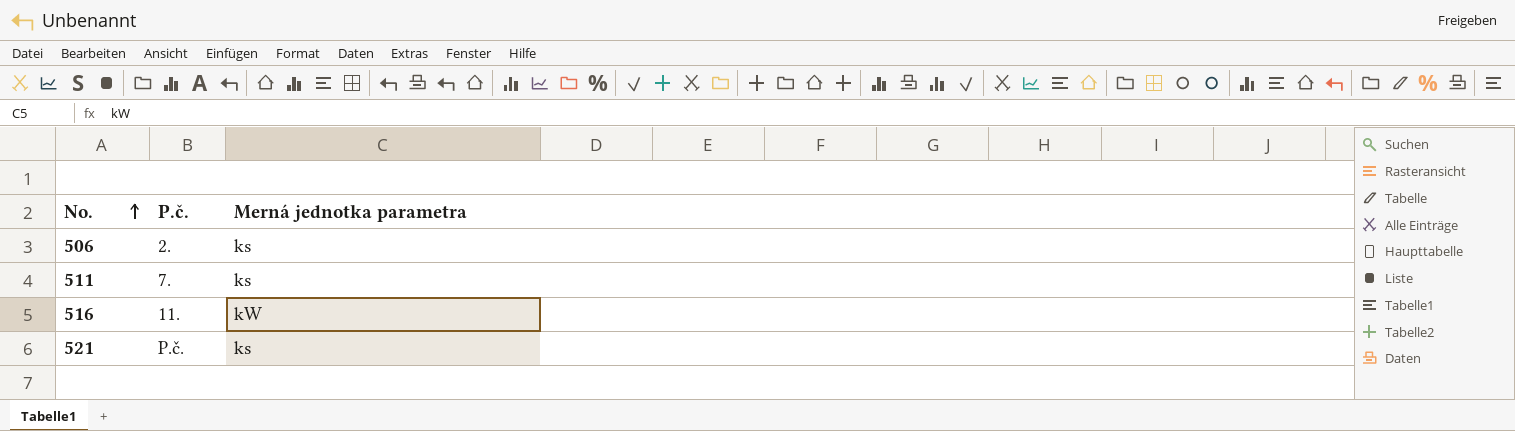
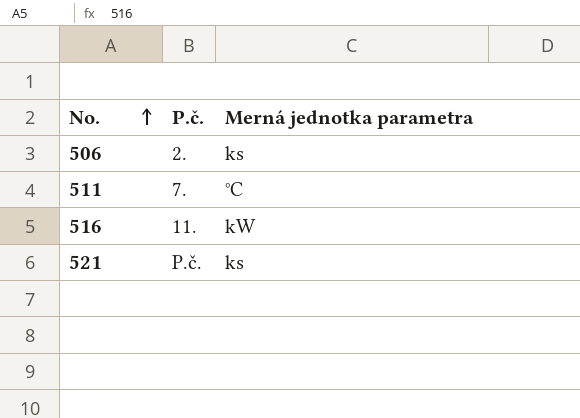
511 | Merná jednotka parametra: ks -> °C

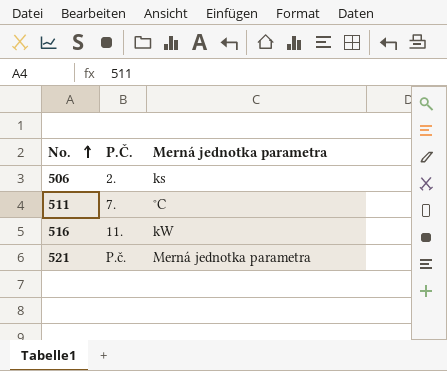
column name: P.č. -> P.Č.
521 | Merná jednotka parametra: ks -> Merná jednotka parametra

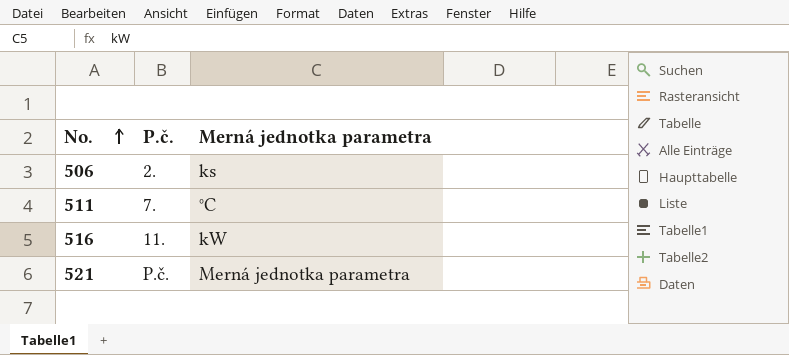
column name: P.Č. -> P.č.

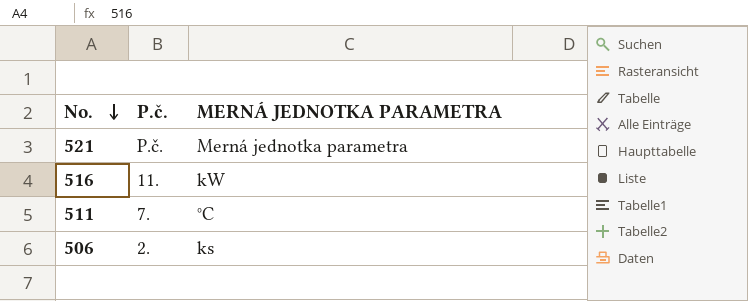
row order: No. ascending -> No. descending
column name: Merná jednotka parametra -> MERNÁ JEDNOTKA PARAMETRA

